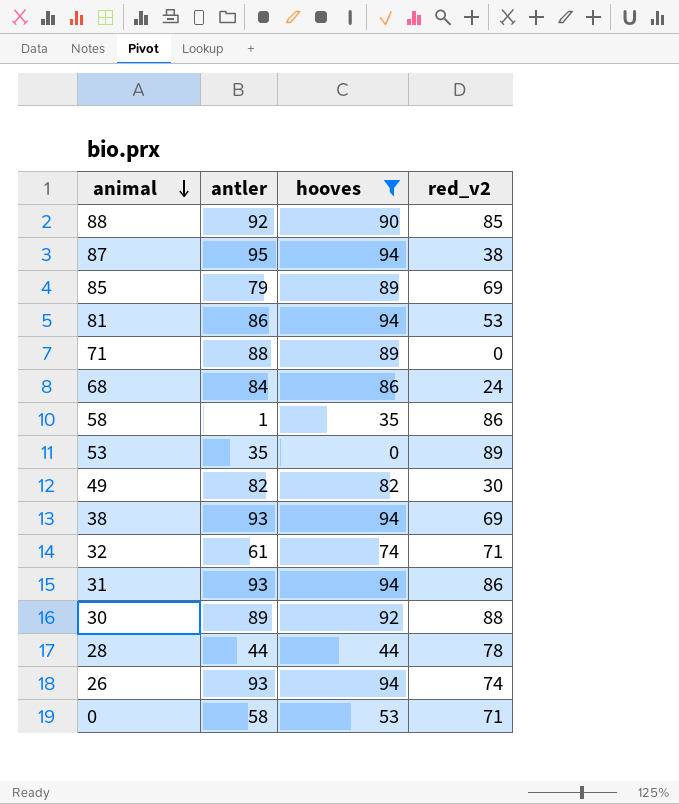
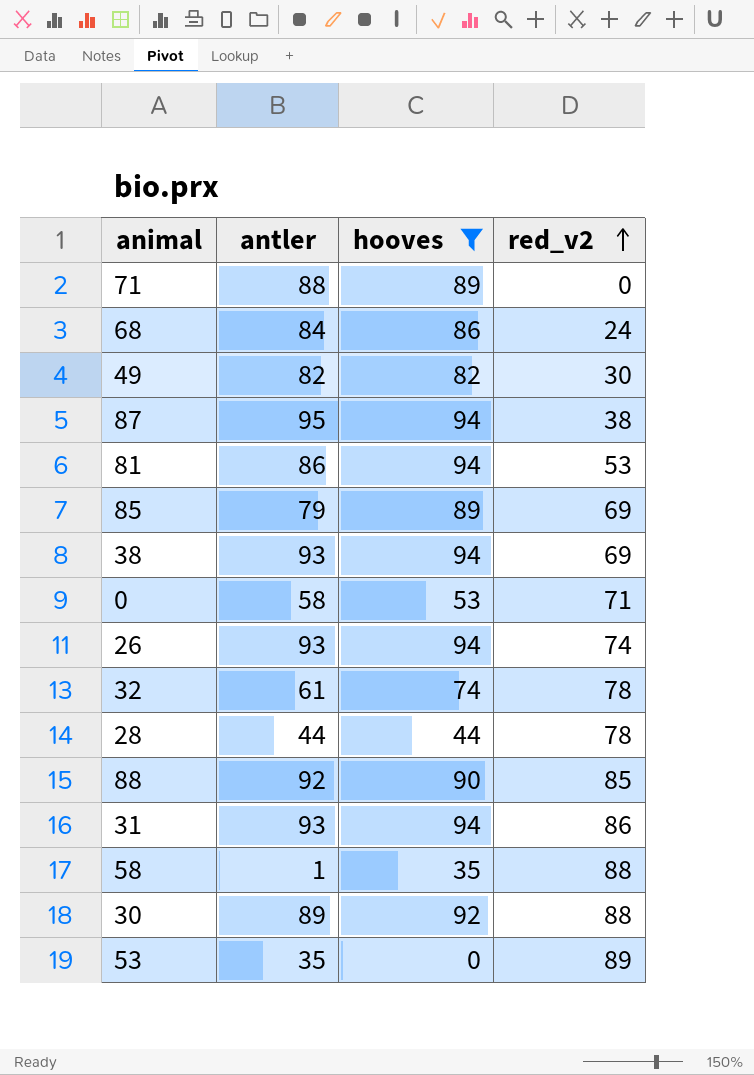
row order: animal descending -> red_v2 ascending
32 | red_v2: 71 -> 78
58 | red_v2: 86 -> 88

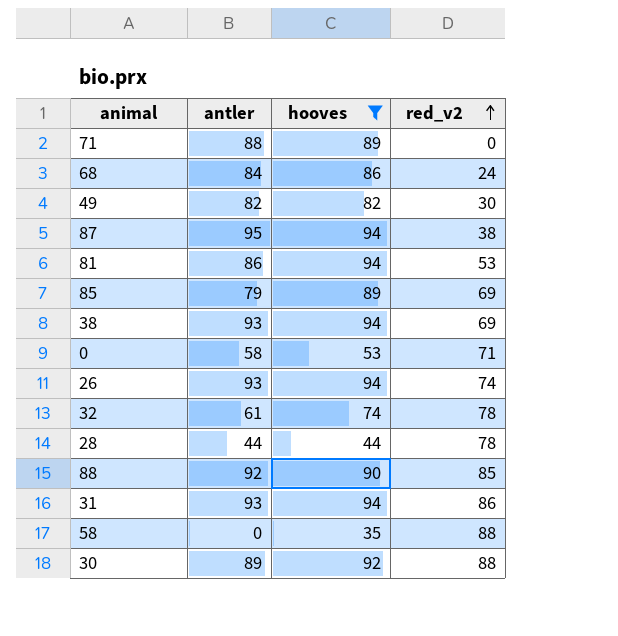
row 53: 35 | 0 | 89 -> none
58 | antler: 1 -> 0

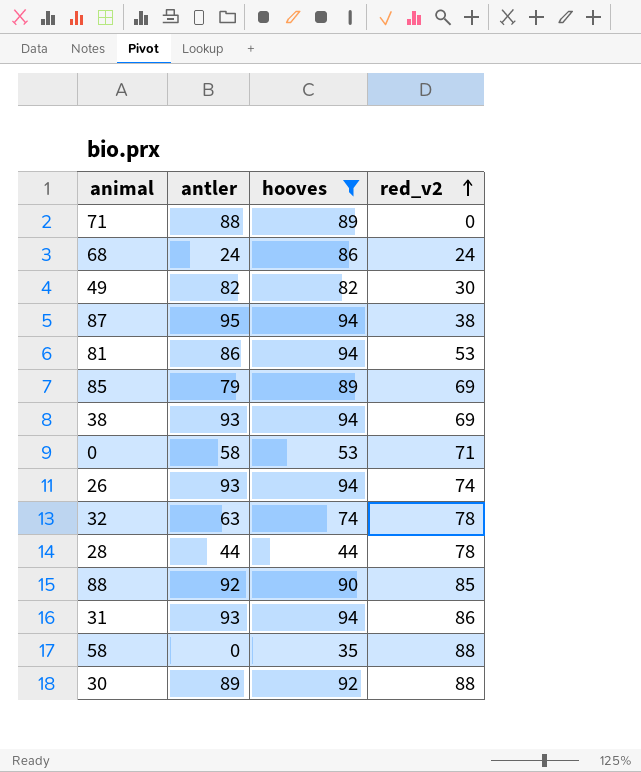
68 | antler: 84 -> 24
32 | antler: 61 -> 63

